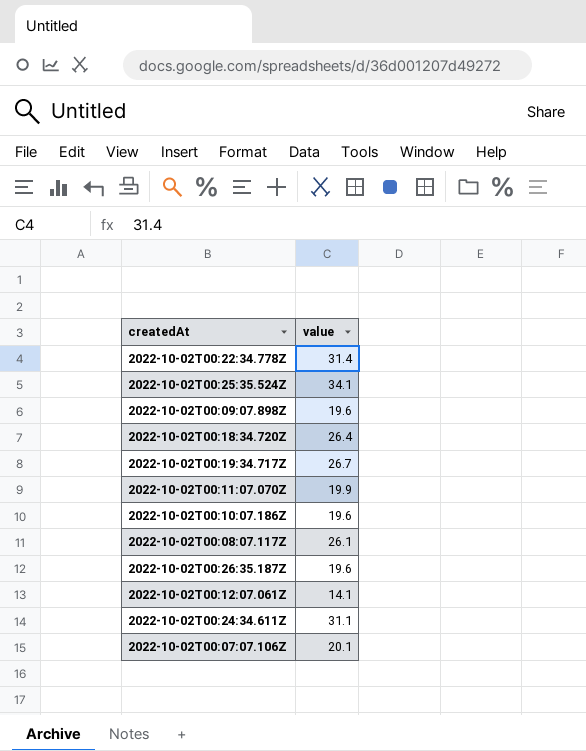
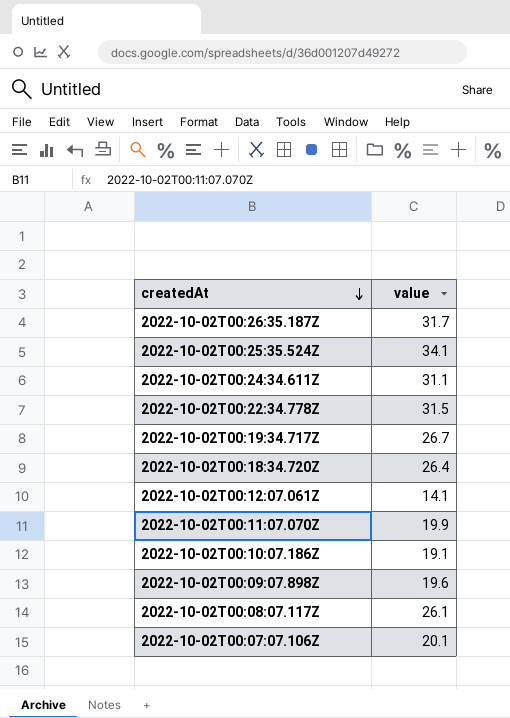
row order: none -> createdAt descending
2022-10-02T00:26:35.187Z | value: 19.6 -> 31.7
2022-10-02T00:22:34.778Z | value: 31.4 -> 31.5
2022-10-02T00:10:07.186Z | value: 19.6 -> 19.1

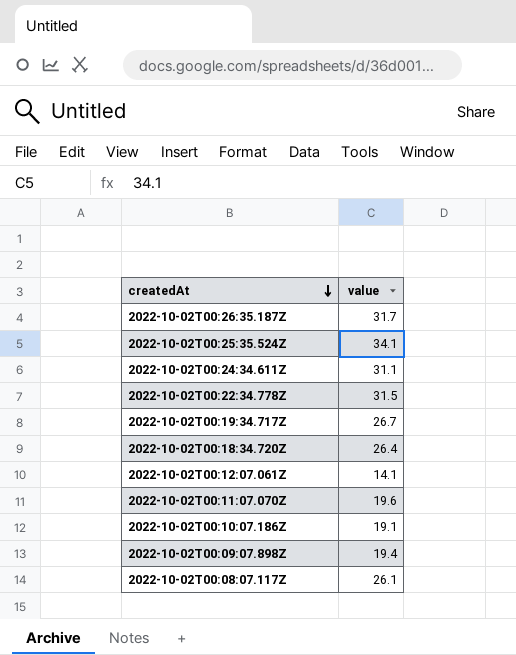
row 2022-10-02T00:07:07.106Z: 20.1 -> none
2022-10-02T00:11:07.070Z | value: 19.9 -> 19.6
2022-10-02T00:09:07.898Z | value: 19.6 -> 19.4

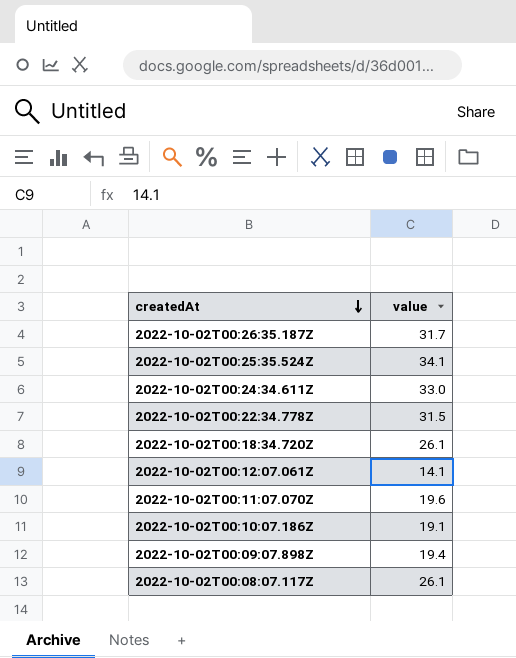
row 2022-10-02T00:19:34.717Z: 26.7 -> none
2022-10-02T00:24:34.611Z | value: 31.1 -> 33.0
2022-10-02T00:18:34.720Z | value: 26.4 -> 26.1

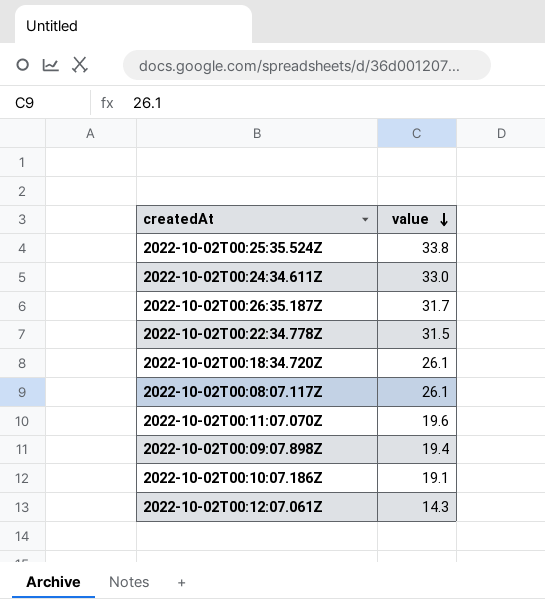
row order: createdAt descending -> value descending
2022-10-02T00:25:35.524Z | value: 34.1 -> 33.8
2022-10-02T00:12:07.061Z | value: 14.1 -> 14.3

